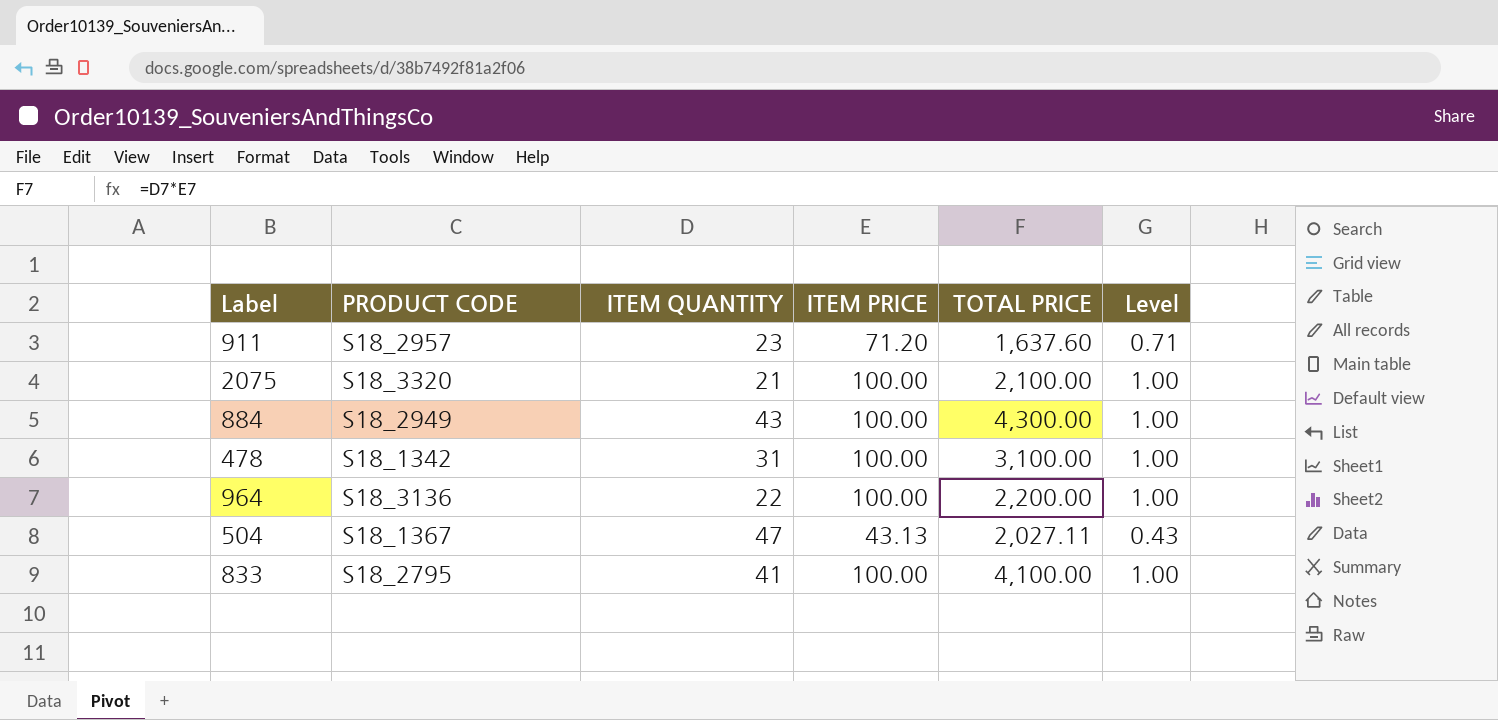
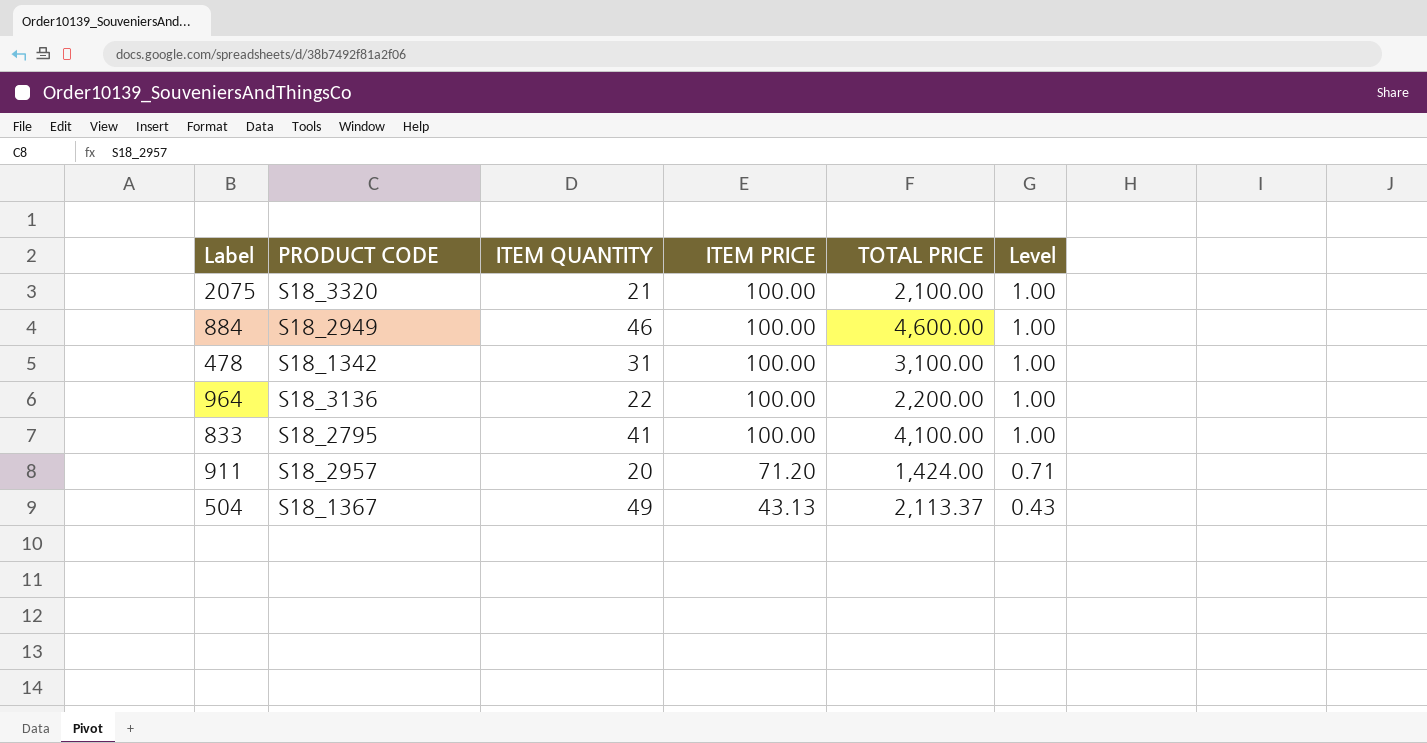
row order: none -> ITEM PRICE descending
884 | ITEM QUANTITY: 43 -> 46
884 | TOTAL PRICE: 4,300.00 -> 4,600.00
911 | ITEM QUANTITY: 23 -> 20
911 | TOTAL PRICE: 1,637.60 -> 1,424.00
504 | ITEM QUANTITY: 47 -> 49
504 | TOTAL PRICE: 2,027.11 -> 2,113.37

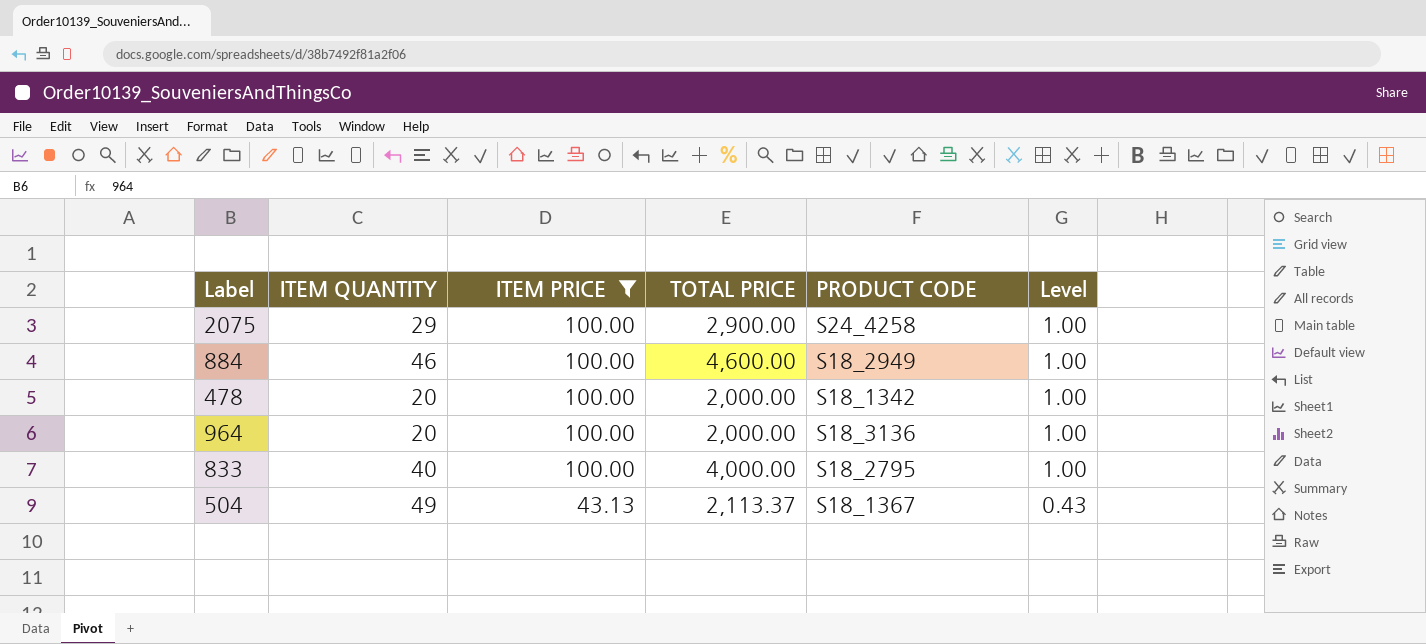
filter: none -> ITEM PRICE != 71.20
column PRODUCT CODE | position: 2 -> 5
2075 | ITEM QUANTITY: 21 -> 29
2075 | TOTAL PRICE: 2,100.00 -> 2,900.00
2075 | PRODUCT CODE: S18_3320 -> S24_4258
478 | ITEM QUANTITY: 31 -> 20
478 | TOTAL PRICE: 3,100.00 -> 2,000.00
964 | ITEM QUANTITY: 22 -> 20
964 | TOTAL PRICE: 2,200.00 -> 2,000.00
833 | ITEM QUANTITY: 41 -> 40
833 | TOTAL PRICE: 4,100.00 -> 4,000.00

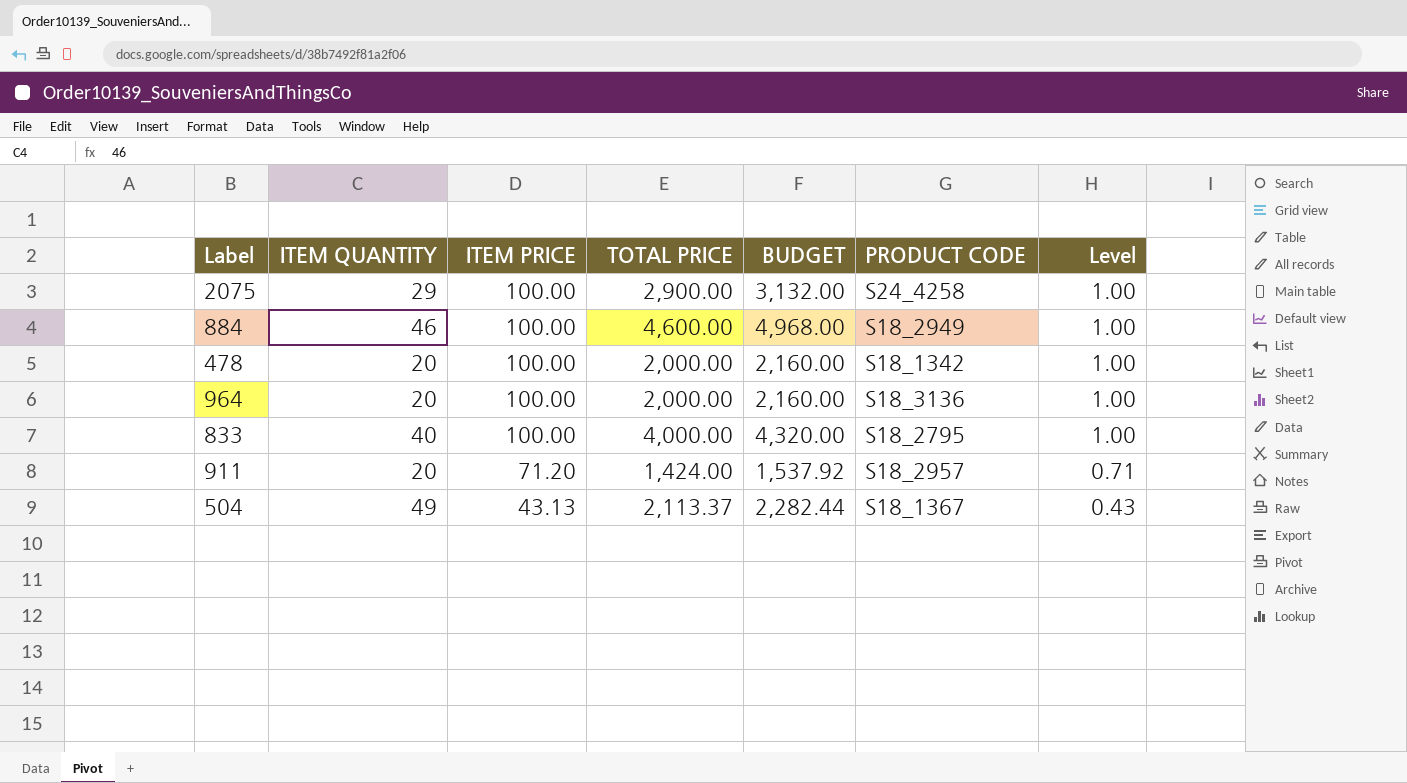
filter: ITEM PRICE != 71.20 -> none
column BUDGET | formula: none -> [TOTAL PRICE] * 1.08

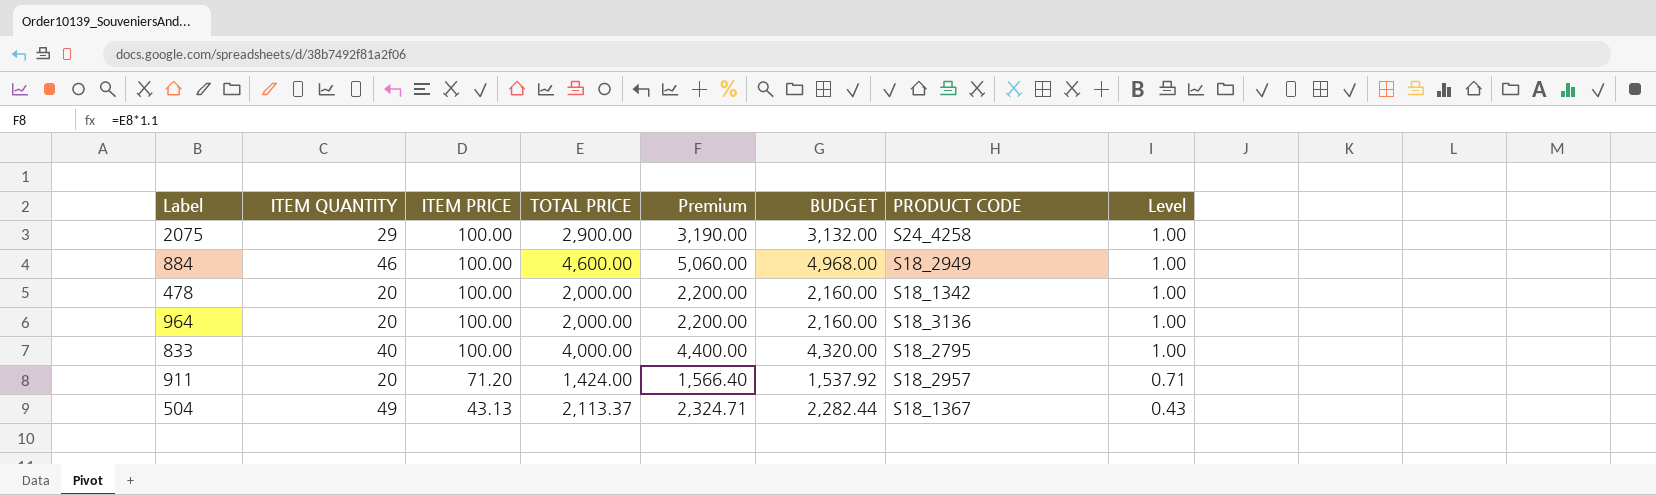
column Premium | formula: none -> [TOTAL PRICE] * 1.1

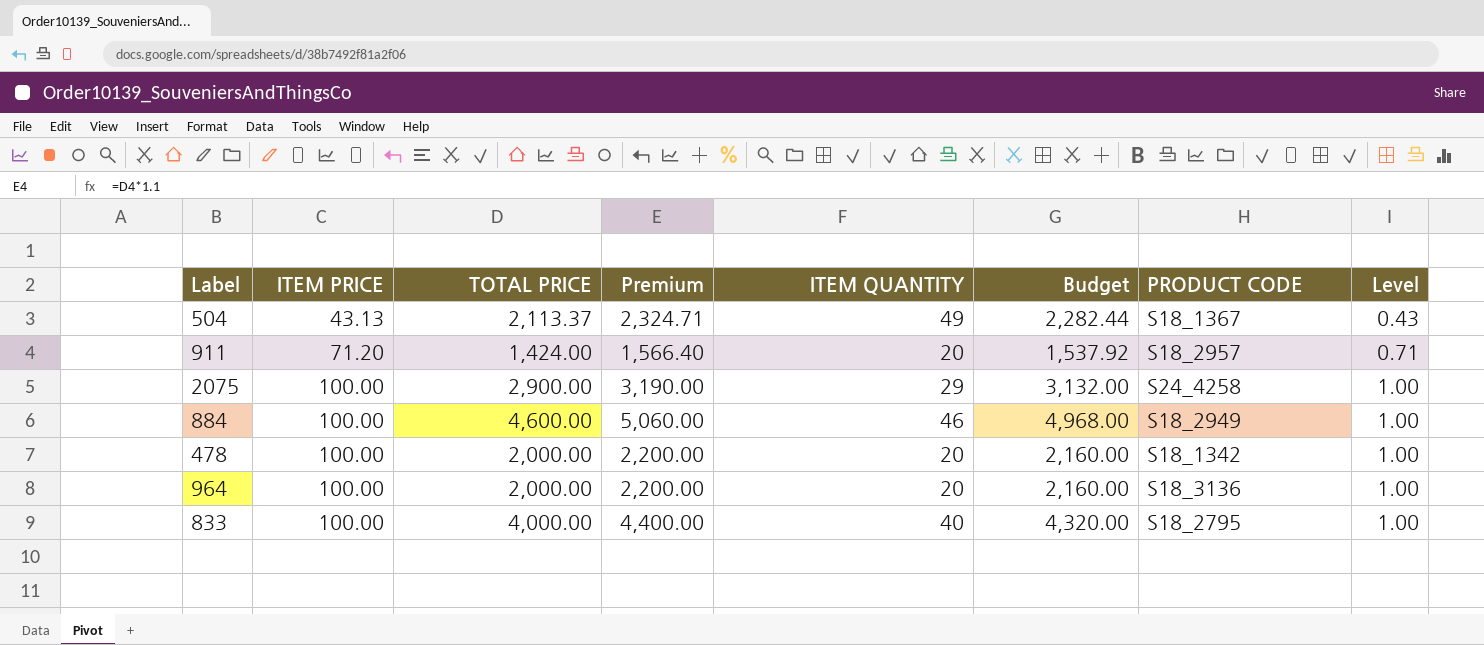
row order: ITEM PRICE descending -> ITEM PRICE ascending
column ITEM QUANTITY | position: 2 -> 5
column name: BUDGET -> Budget

